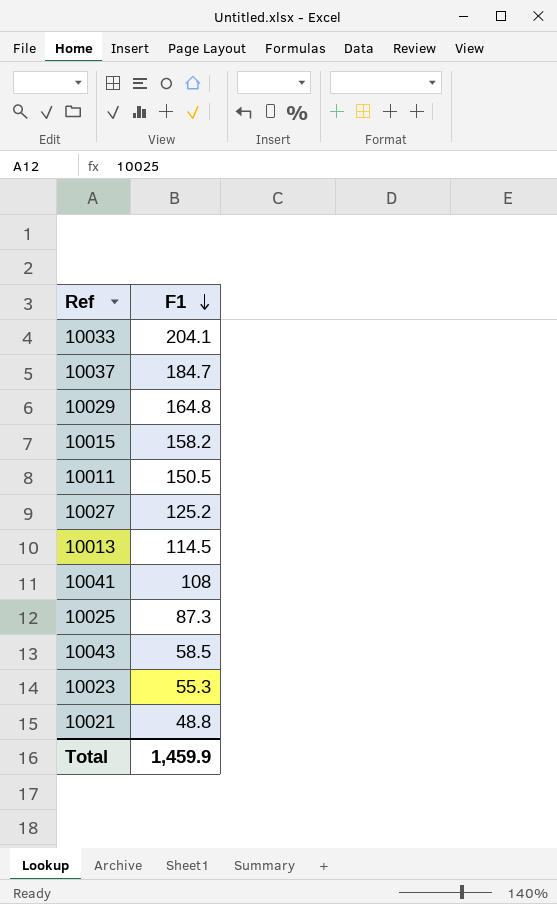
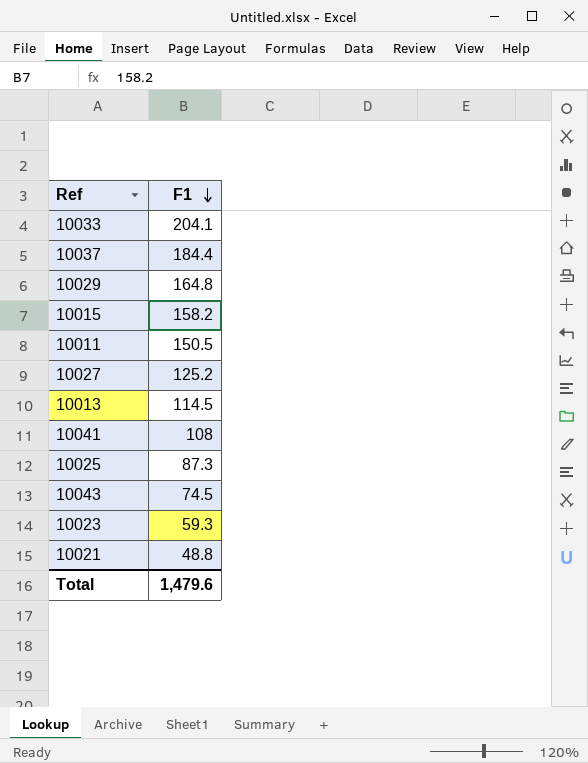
10037 | F1: 184.7 -> 184.4
10043 | F1: 58.5 -> 74.5
10023 | F1: 55.3 -> 59.3
Total | F1: 1,459.9 -> 1,479.6

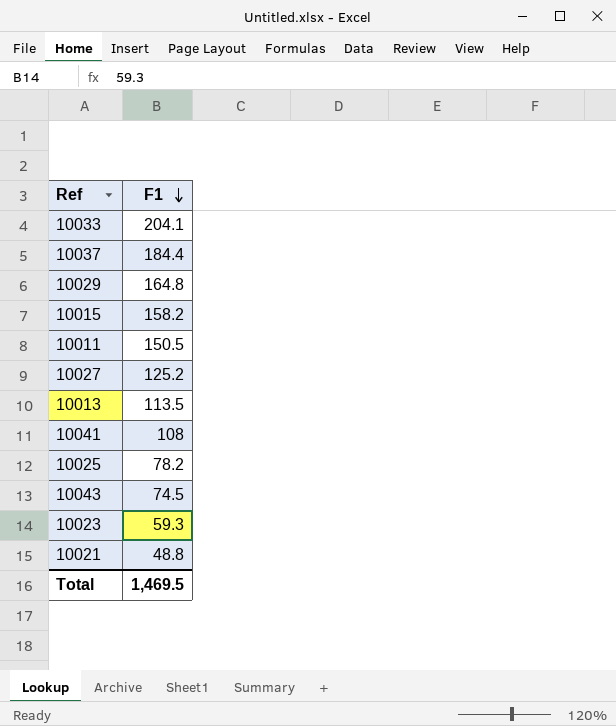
10013 | F1: 114.5 -> 113.5
10025 | F1: 87.3 -> 78.2
Total | F1: 1,479.6 -> 1,469.5

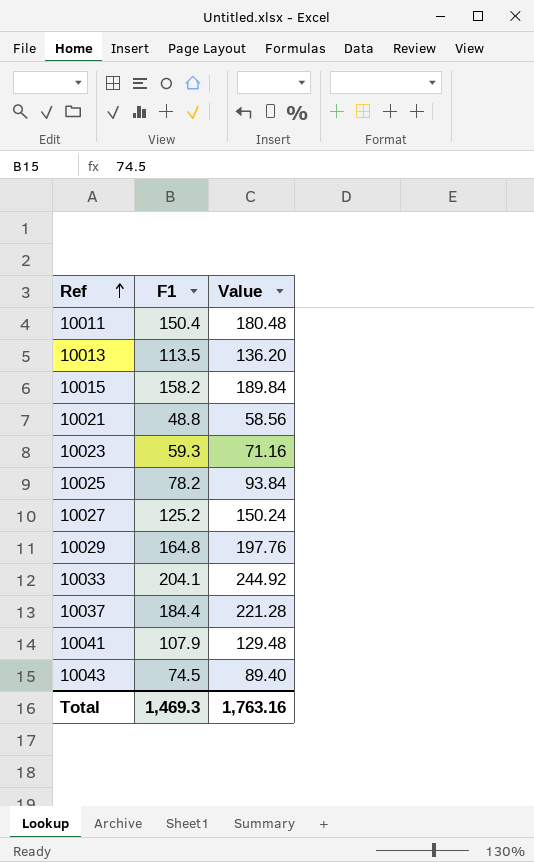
row order: F1 descending -> Ref ascending
column Value | formula: none -> [F1] * 1.2
10011 | F1: 150.5 -> 150.4
10041 | F1: 108 -> 107.9
Total | F1: 1,469.5 -> 1,469.3

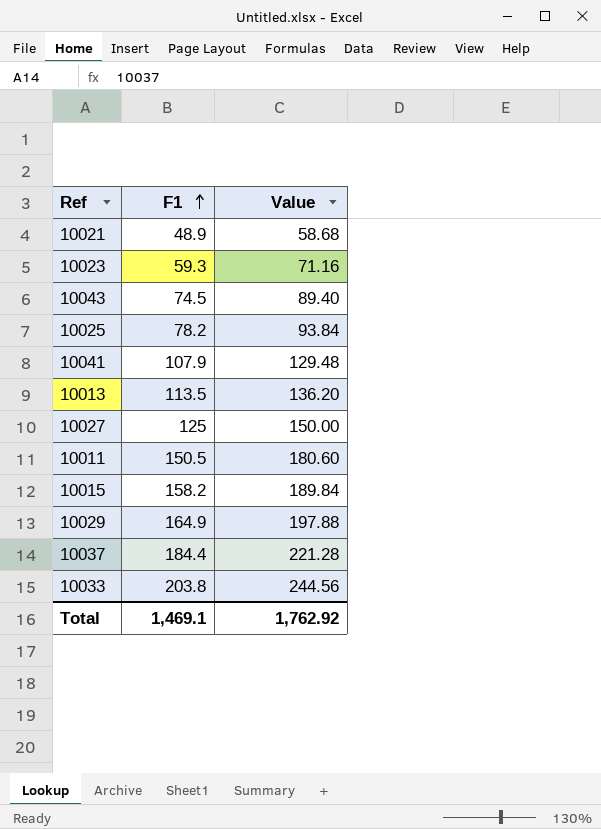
row order: Ref ascending -> F1 ascending
10021 | F1: 48.8 -> 48.9
10021 | Value: 58.56 -> 58.68
10027 | F1: 125.2 -> 125
10027 | Value: 150.24 -> 150.00
10011 | F1: 150.4 -> 150.5
10011 | Value: 180.48 -> 180.60
10029 | F1: 164.8 -> 164.9
10029 | Value: 197.76 -> 197.88
10033 | F1: 204.1 -> 203.8
10033 | Value: 244.92 -> 244.56
Total | F1: 1,469.3 -> 1,469.1
Total | Value: 1,763.16 -> 1,762.92

